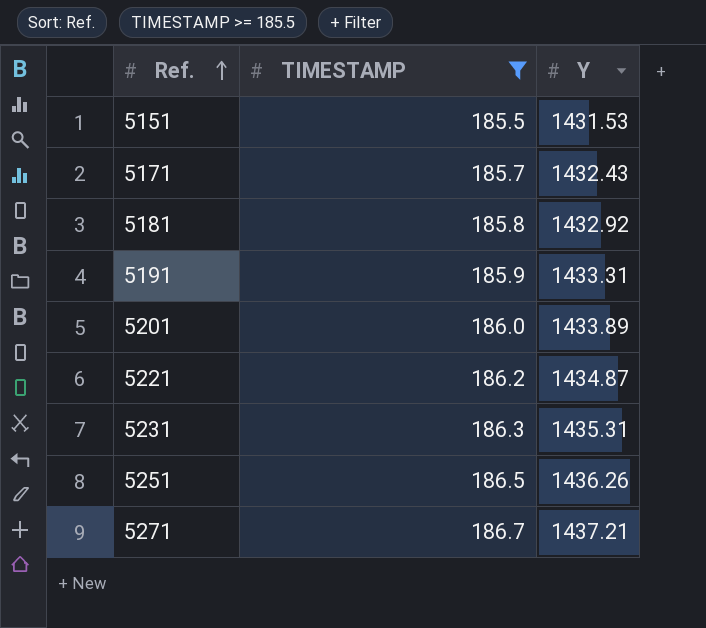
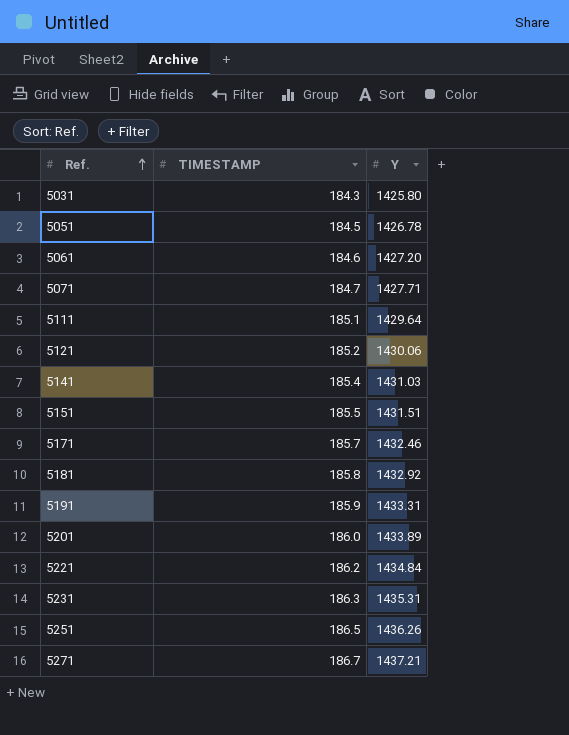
filter: TIMESTAMP >= 185.5 -> none
5151 | Y: 1431.53 -> 1431.51
5171 | Y: 1432.43 -> 1432.46
5221 | Y: 1434.87 -> 1434.84

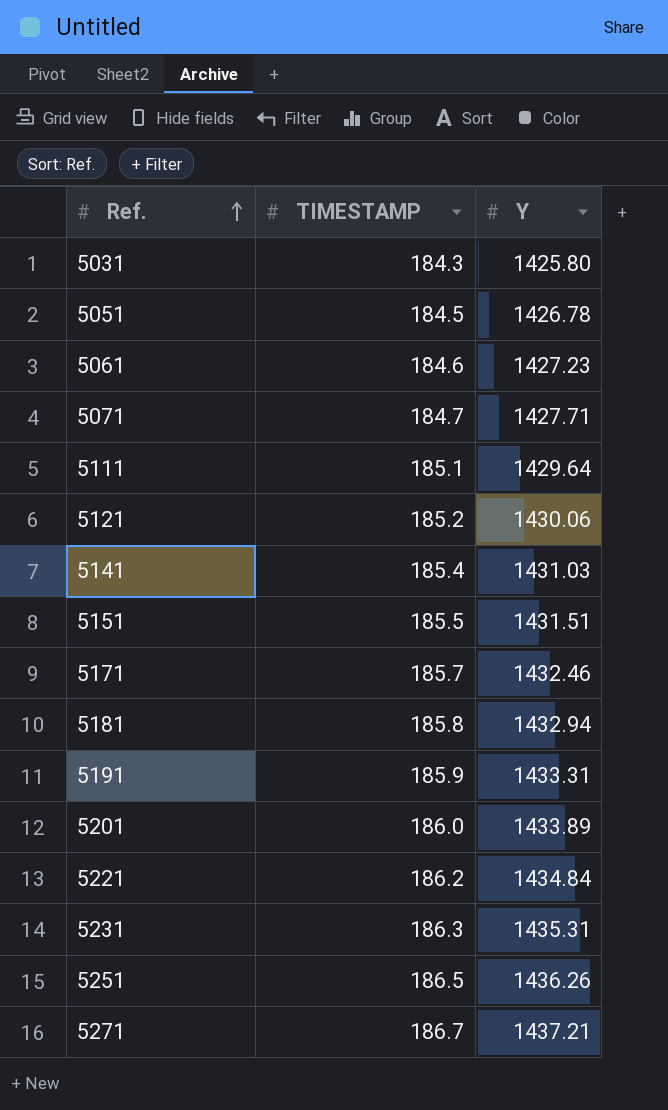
5061 | Y: 1427.20 -> 1427.23
5181 | Y: 1432.92 -> 1432.94

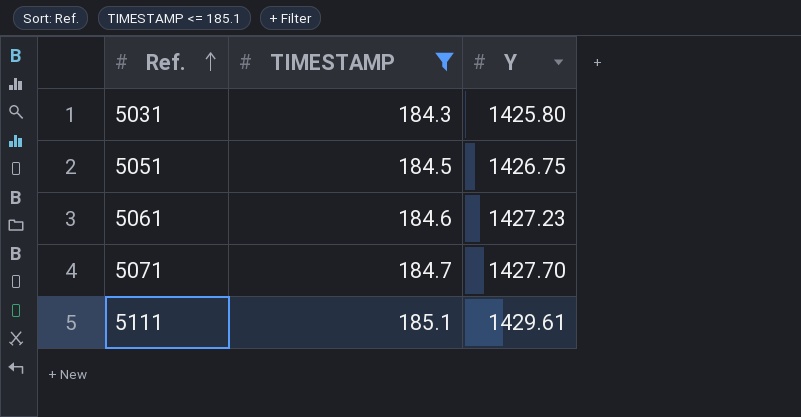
filter: none -> TIMESTAMP <= 185.1
5051 | Y: 1426.78 -> 1426.75
5071 | Y: 1427.71 -> 1427.70
5111 | Y: 1429.64 -> 1429.61

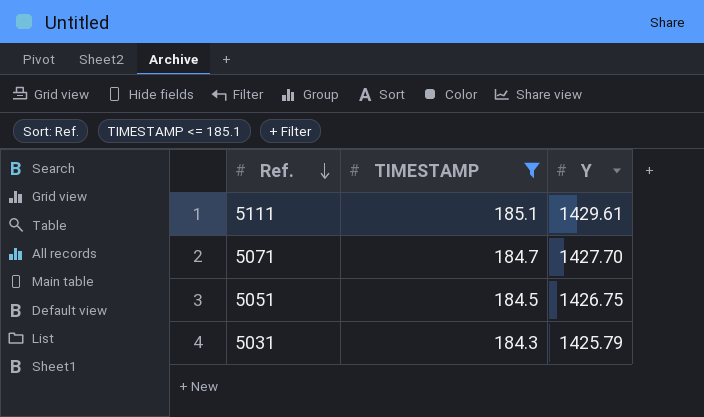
row order: Ref. ascending -> Ref. descending
row 5061: 184.6 | 1427.23 -> none
5031 | Y: 1425.80 -> 1425.79

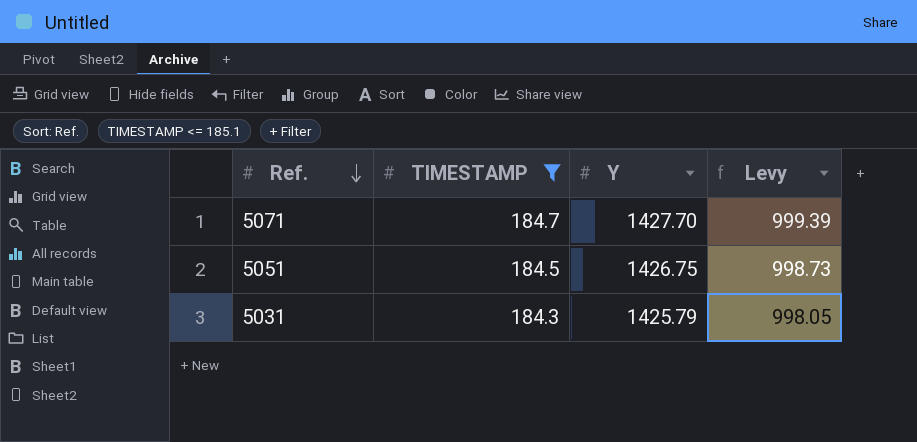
column Levy | formula: none -> [Y] * 0.7
row 5111: 185.1 | 1429.61 -> none

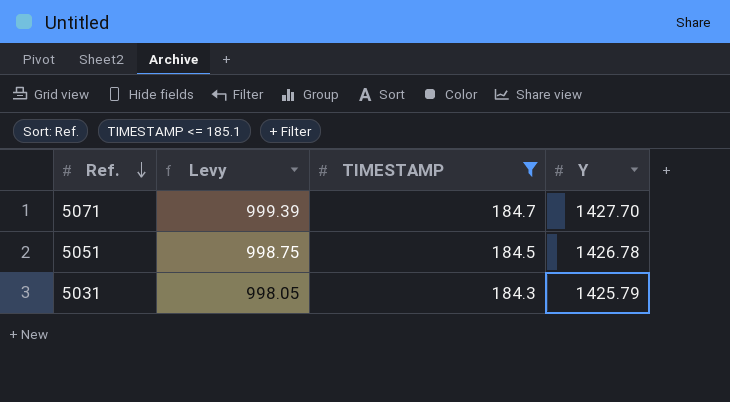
column Levy | position: 4 -> 2
5051 | Levy: 998.73 -> 998.75
5051 | Y: 1426.75 -> 1426.78

